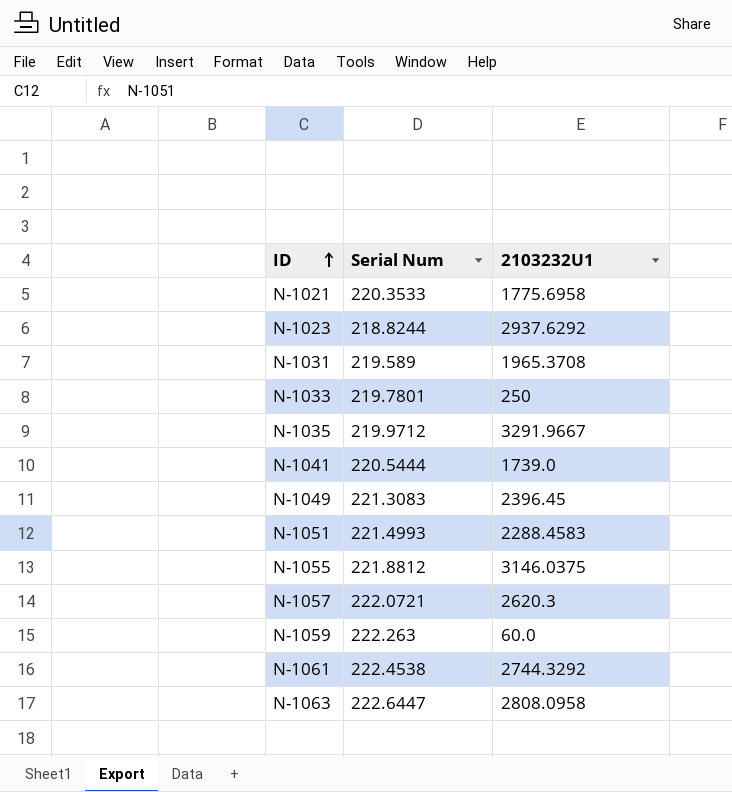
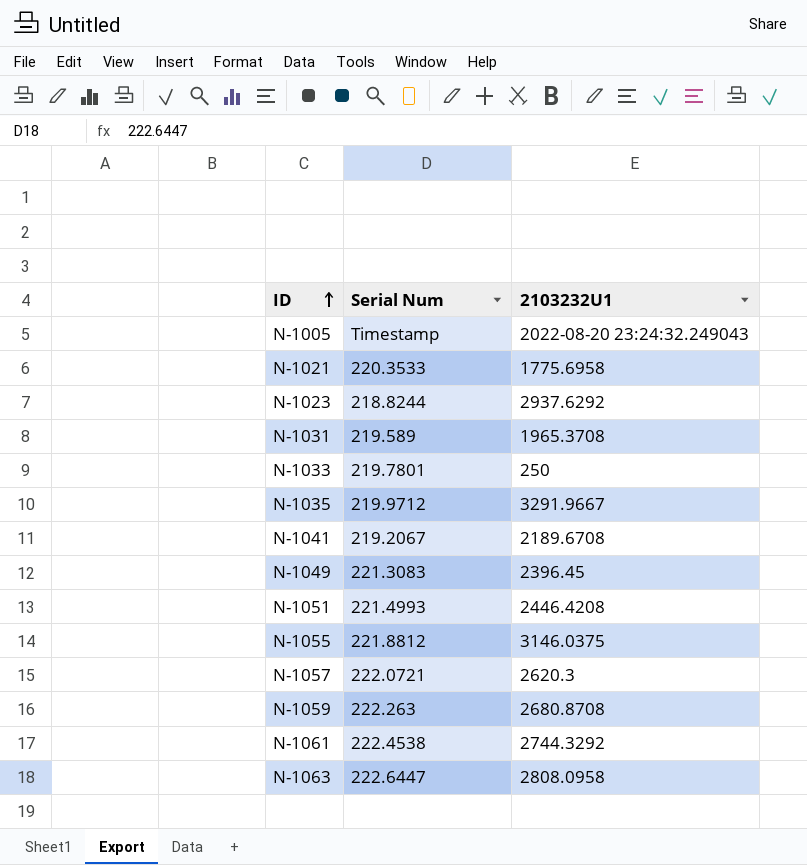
row N-1005: none -> Timestamp | 2022-08-20 23:24:32.249043
N-1041 | Serial Num: 220.5444 -> 219.2067
N-1041 | 2103232U1: 1739.0 -> 2189.6708
N-1051 | 2103232U1: 2288.4583 -> 2446.4208
N-1059 | 2103232U1: 60.0 -> 2680.8708

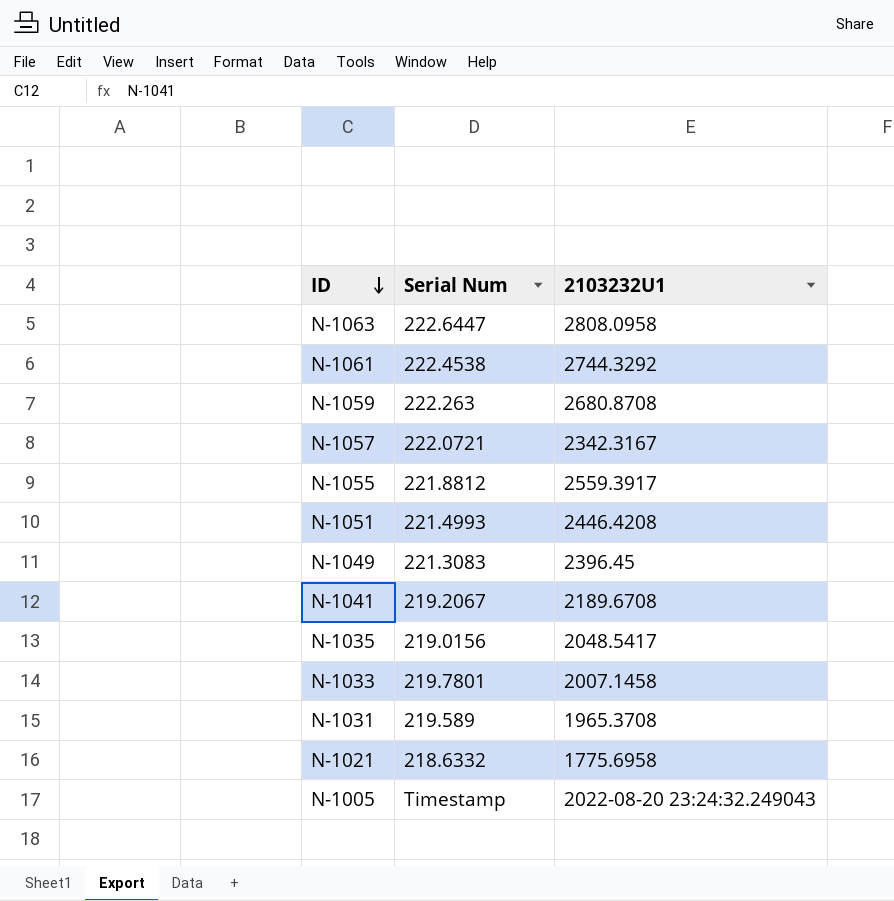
row order: ID ascending -> ID descending
row N-1023: 218.8244 | 2937.6292 -> none
N-1057 | 2103232U1: 2620.3 -> 2342.3167
N-1055 | 2103232U1: 3146.0375 -> 2559.3917
N-1035 | Serial Num: 219.9712 -> 219.0156
N-1035 | 2103232U1: 3291.9667 -> 2048.5417
N-1033 | 2103232U1: 250 -> 2007.1458
N-1021 | Serial Num: 220.3533 -> 218.6332

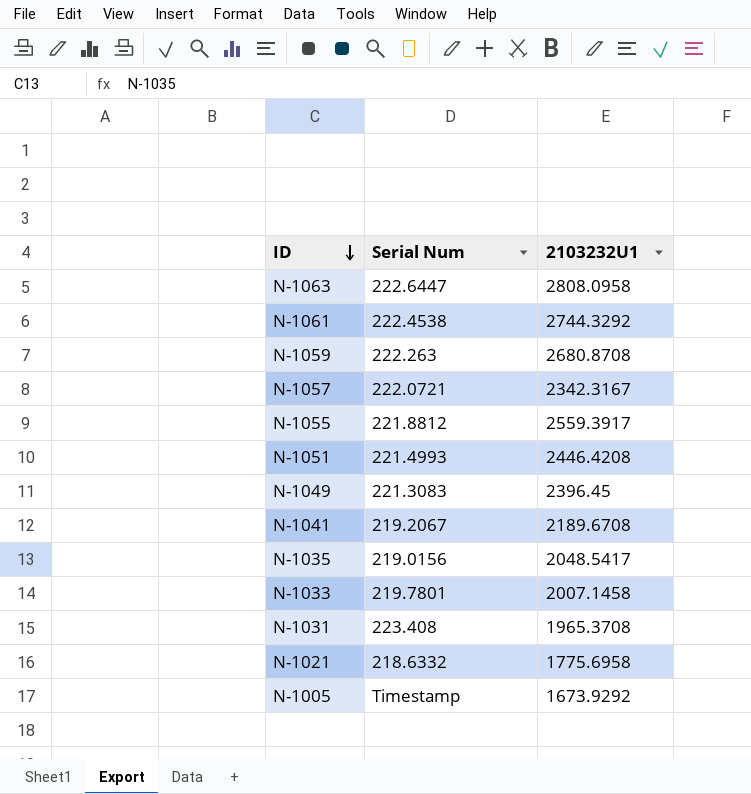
N-1031 | Serial Num: 219.589 -> 223.408
N-1005 | 2103232U1: 2022-08-20 23:24:32.249043 -> 1673.9292

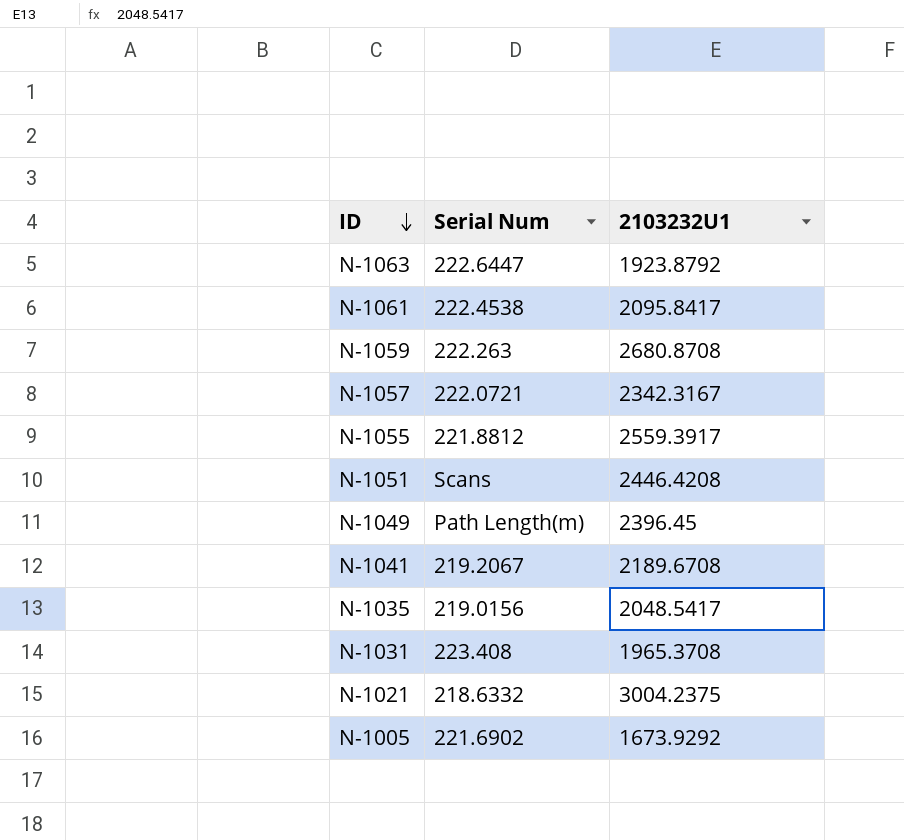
row N-1033: 219.7801 | 2007.1458 -> none
N-1063 | 2103232U1: 2808.0958 -> 1923.8792
N-1061 | 2103232U1: 2744.3292 -> 2095.8417
N-1051 | Serial Num: 221.4993 -> Scans
N-1049 | Serial Num: 221.3083 -> Path Length(m)
N-1021 | 2103232U1: 1775.6958 -> 3004.2375
N-1005 | Serial Num: Timestamp -> 221.6902

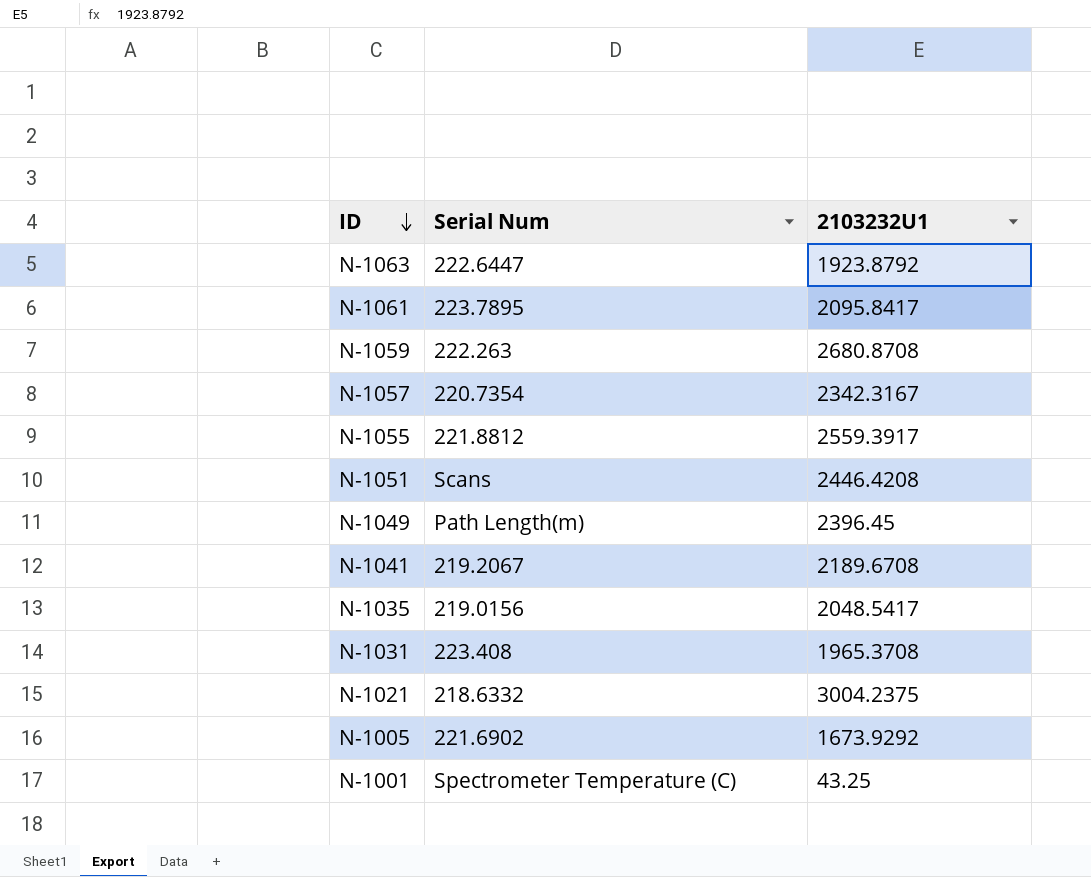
N-1061 | Serial Num: 222.4538 -> 223.7895
N-1057 | Serial Num: 222.0721 -> 220.7354
row N-1001: none -> Spectrometer Temperature (C) | 43.25

